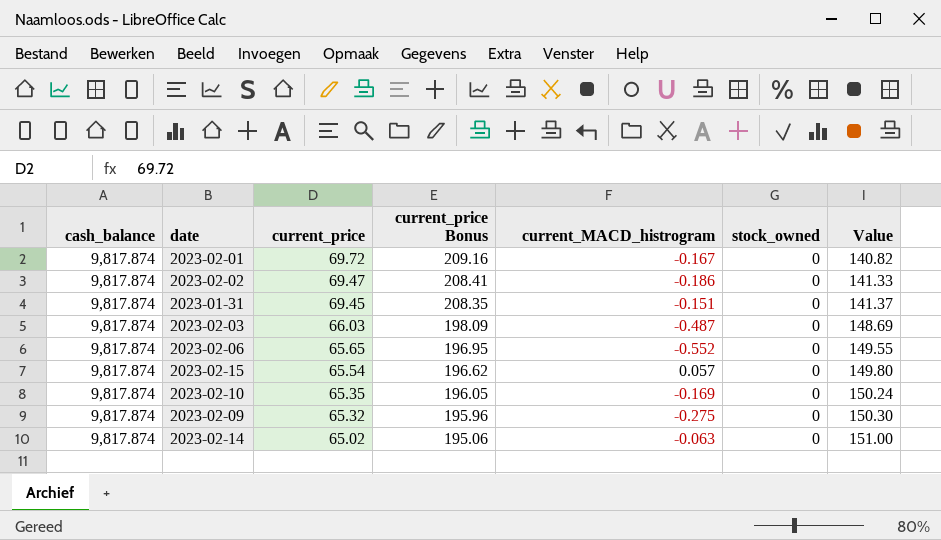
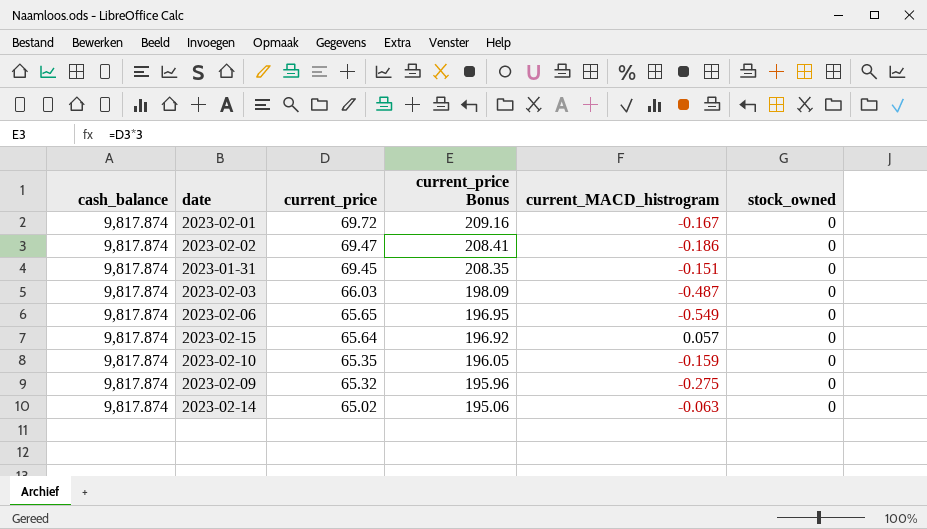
column Value | formula: [cash_balance] / [current_price] -> none
2023-02-06 | current_MACD_histrogram: -0.552 -> -0.549
2023-02-15 | current_price: 65.54 -> 65.64
2023-02-15 | current_price Bonus: 196.62 -> 196.92
2023-02-10 | current_MACD_histrogram: -0.169 -> -0.159

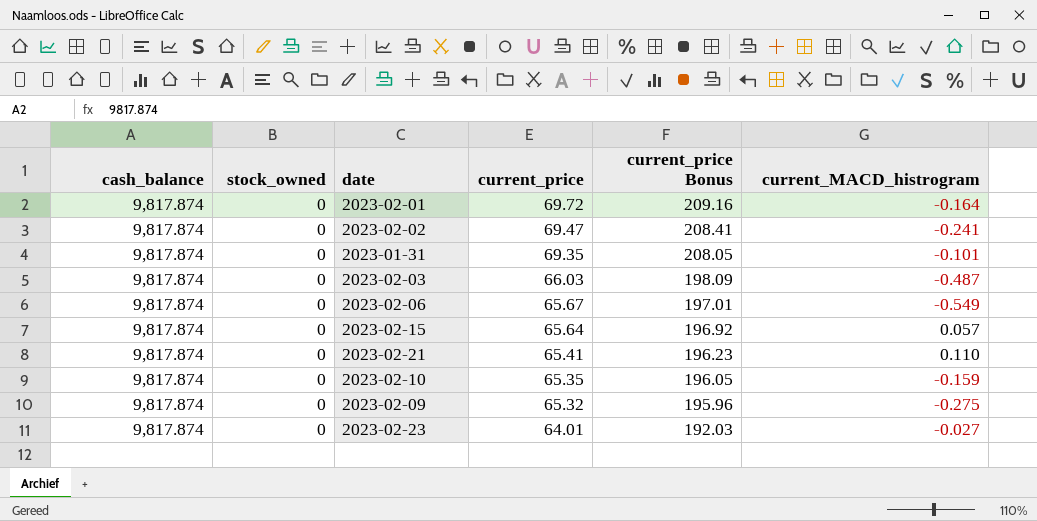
column stock_owned | position: 6 -> 2
row 2023-02-14: 9,817.874 | 65.02 | 195.06 | -0.063 | 0 -> none
2023-02-01 | current_MACD_histrogram: -0.167 -> -0.164
2023-02-02 | current_MACD_histrogram: -0.186 -> -0.241
2023-01-31 | current_price: 69.45 -> 69.35
2023-01-31 | current_price Bonus: 208.35 -> 208.05
2023-01-31 | current_MACD_histrogram: -0.151 -> -0.101
2023-02-06 | current_price: 65.65 -> 65.67
2023-02-06 | current_price Bonus: 196.95 -> 197.01
row 2023-02-21: none -> 9,817.874 | 0 | 65.41 | 196.23 | 0.110
row 2023-02-23: none -> 9,817.874 | 0 | 64.01 | 192.03 | -0.027

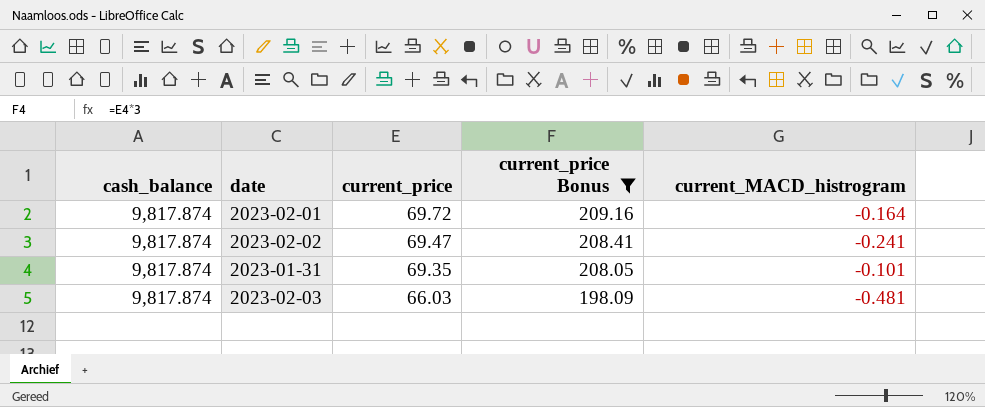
filter: none -> current_price Bonus >= 198.09
column stock_owned | position: 2 -> none
2023-02-03 | current_MACD_histrogram: -0.487 -> -0.481

